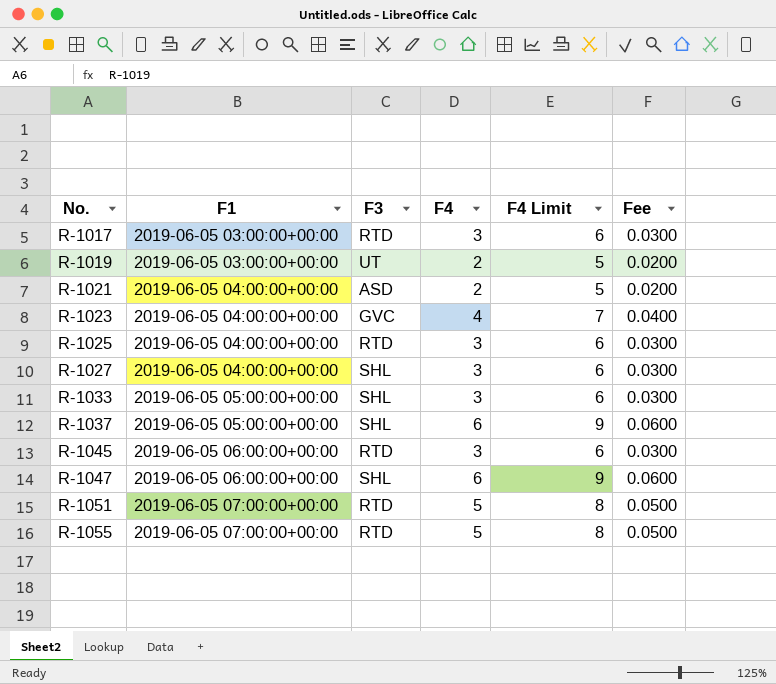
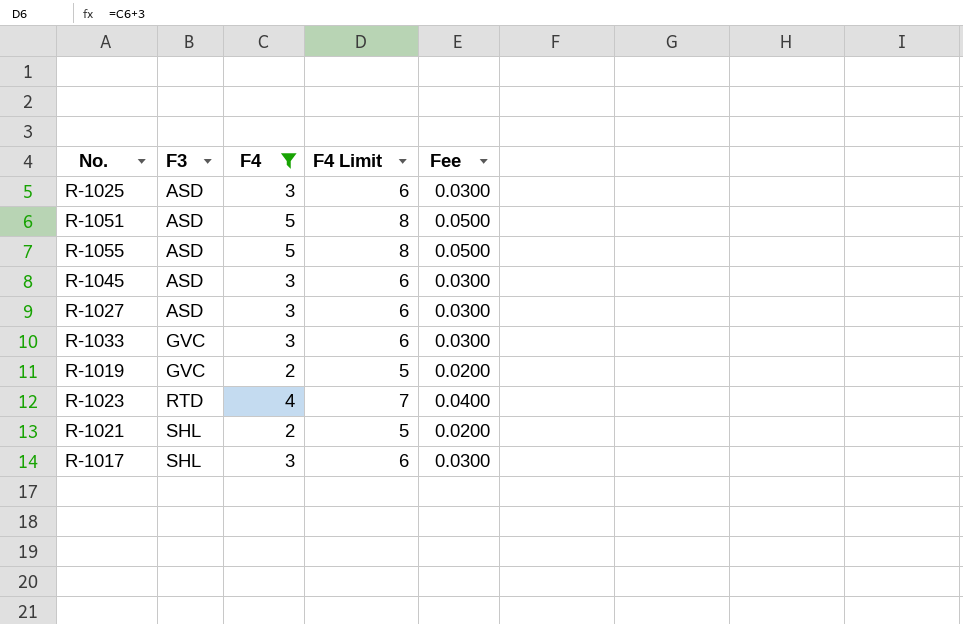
filter: none -> F4 != 6
row order: No. ascending -> F3 ascending
column F1 | position: 2 -> none
R-1025 | F3: RTD -> ASD
R-1051 | F3: RTD -> ASD
R-1055 | F3: RTD -> ASD
R-1045 | F3: RTD -> ASD
R-1027 | F3: SHL -> ASD
R-1033 | F3: SHL -> GVC
R-1019 | F3: UT -> GVC
R-1023 | F3: GVC -> RTD
R-1021 | F3: ASD -> SHL
R-1017 | F3: RTD -> SHL

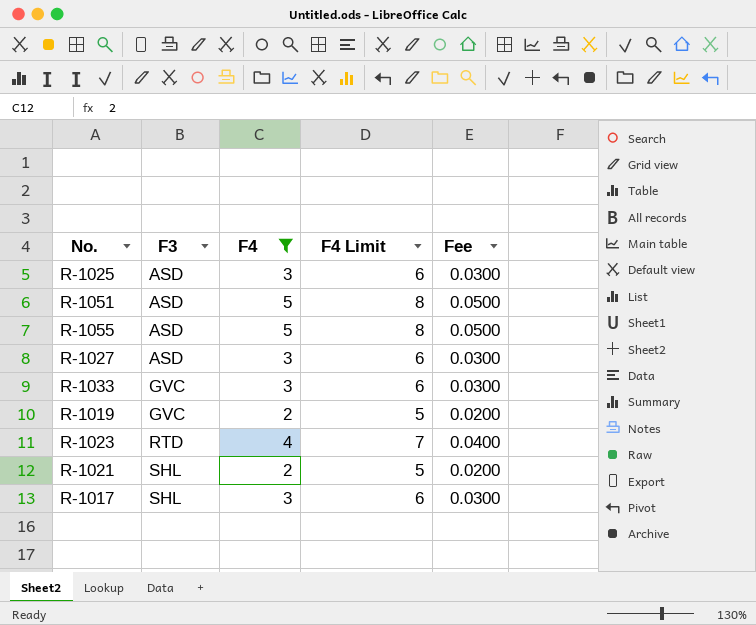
row R-1045: ASD | 3 | 6 | 0.0300 -> none

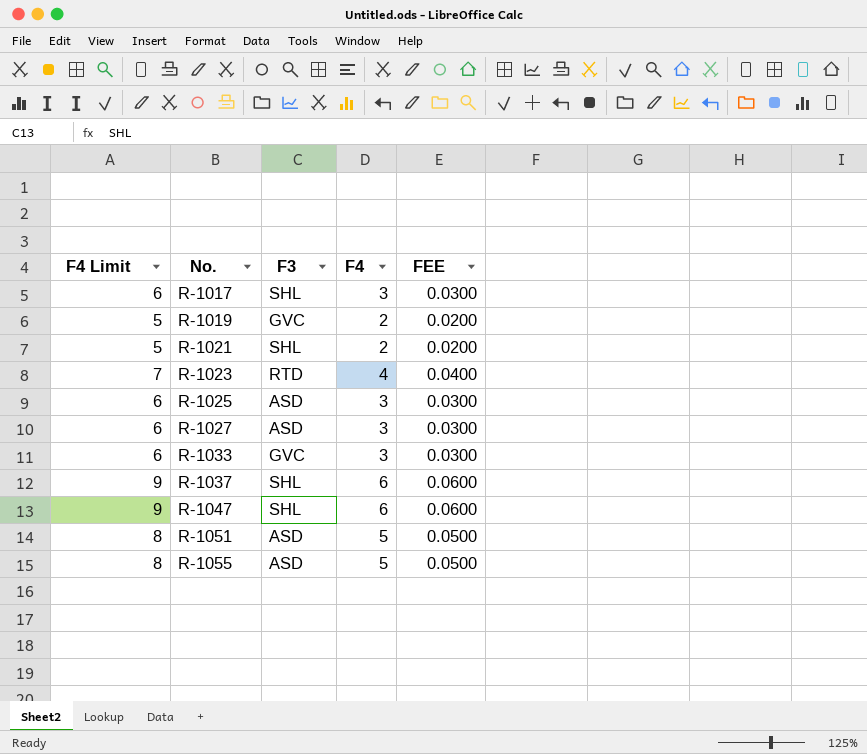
filter: F4 != 6 -> none
row order: F3 ascending -> No. ascending
column F4 Limit | position: 4 -> 1
column name: Fee -> FEE

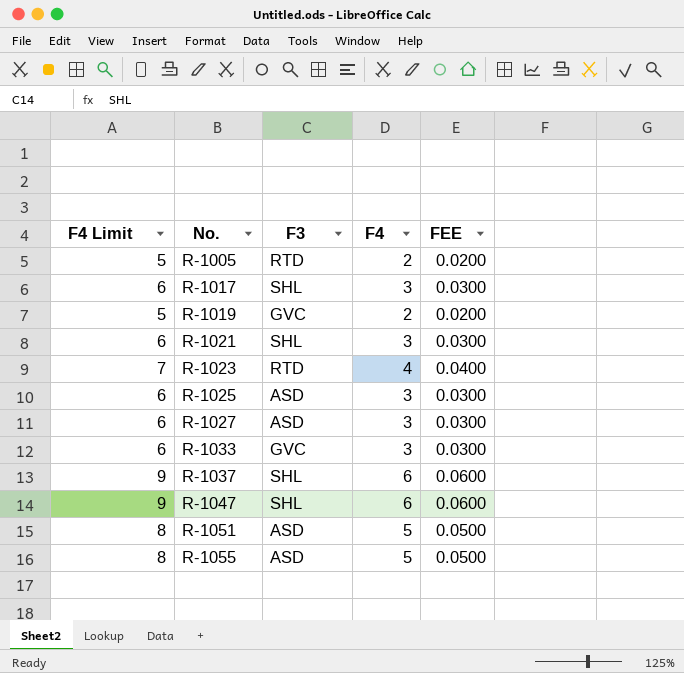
row R-1005: none -> 5 | RTD | 2 | 0.0200
R-1021 | F4 Limit: 5 -> 6
R-1021 | F4: 2 -> 3
R-1021 | FEE: 0.0200 -> 0.0300

